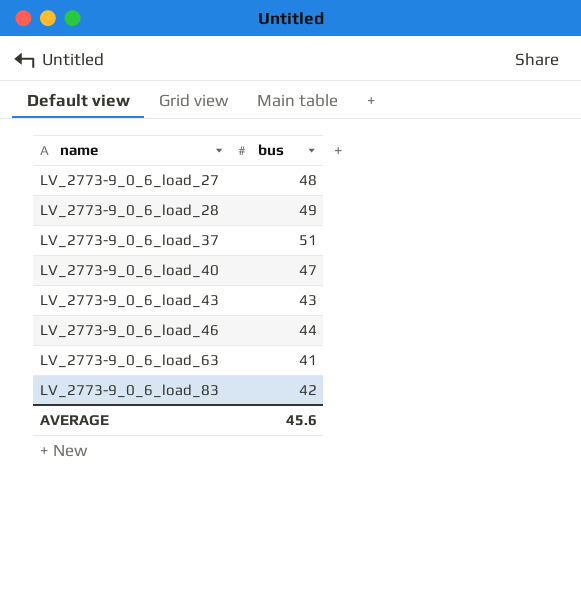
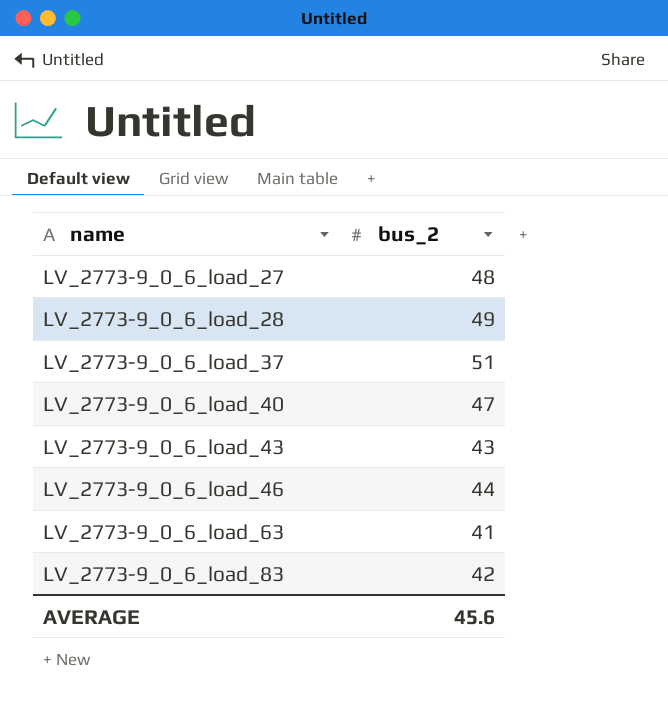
column name: bus -> bus_2

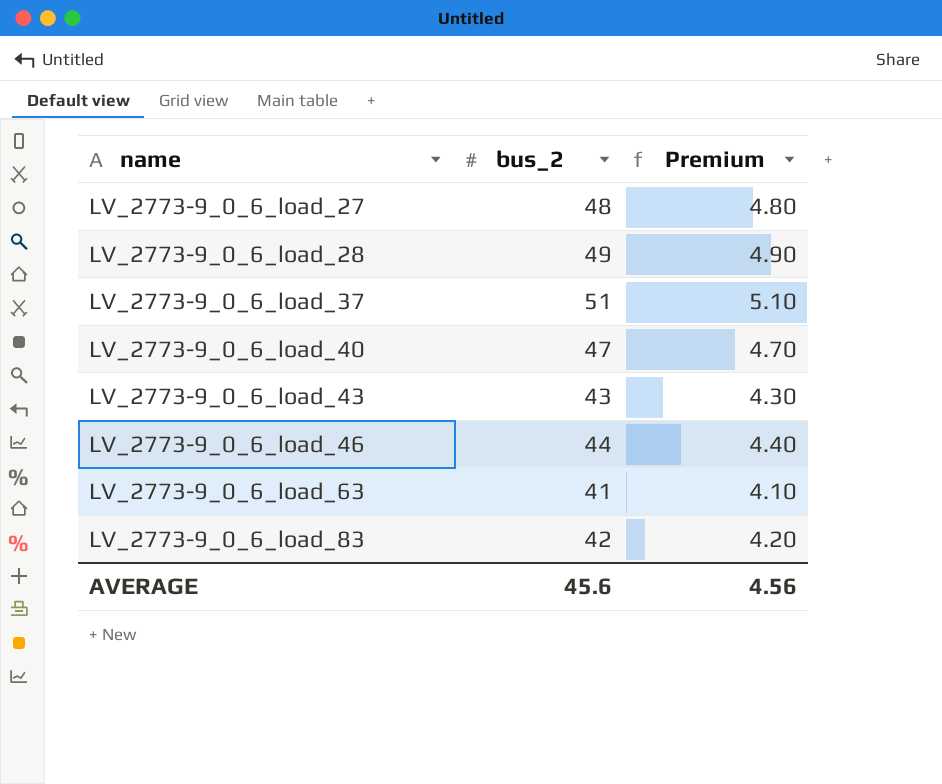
column Premium | formula: none -> [bus_2] * 0.1

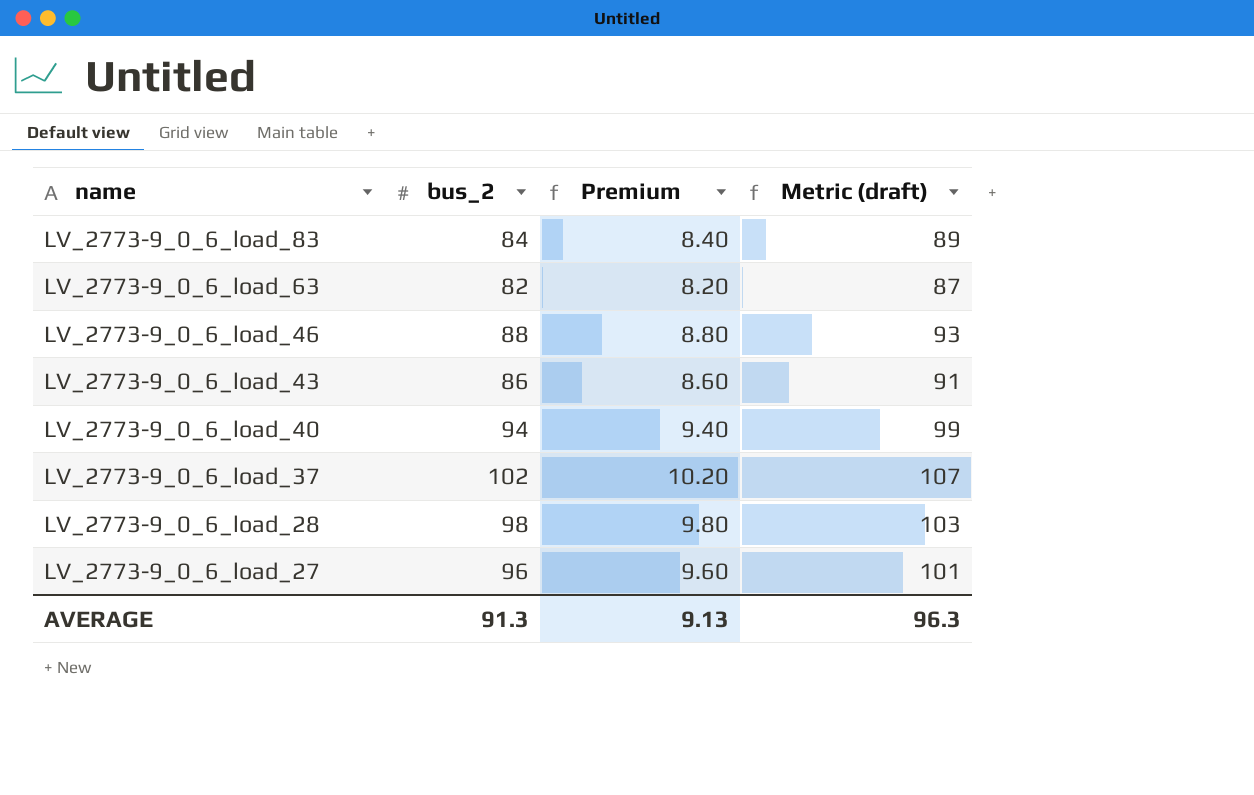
row order: name ascending -> name descending
column Metric (draft) | formula: none -> [bus_2] + 5
LV_2773-9_0_6_load_83 | bus_2: 42 -> 84
LV_2773-9_0_6_load_83 | Premium: 4.20 -> 8.40
LV_2773-9_0_6_load_63 | bus_2: 41 -> 82
LV_2773-9_0_6_load_63 | Premium: 4.10 -> 8.20
LV_2773-9_0_6_load_46 | bus_2: 44 -> 88
LV_2773-9_0_6_load_46 | Premium: 4.40 -> 8.80
LV_2773-9_0_6_load_43 | bus_2: 43 -> 86
LV_2773-9_0_6_load_43 | Premium: 4.30 -> 8.60
LV_2773-9_0_6_load_40 | bus_2: 47 -> 94
LV_2773-9_0_6_load_40 | Premium: 4.70 -> 9.40
LV_2773-9_0_6_load_37 | bus_2: 51 -> 102
LV_2773-9_0_6_load_37 | Premium: 5.10 -> 10.20
LV_2773-9_0_6_load_28 | bus_2: 49 -> 98
LV_2773-9_0_6_load_28 | Premium: 4.90 -> 9.80
LV_2773-9_0_6_load_27 | bus_2: 48 -> 96
LV_2773-9_0_6_load_27 | Premium: 4.80 -> 9.60
AVERAGE | bus_2: 45.6 -> 91.3
AVERAGE | Premium: 4.56 -> 9.13

